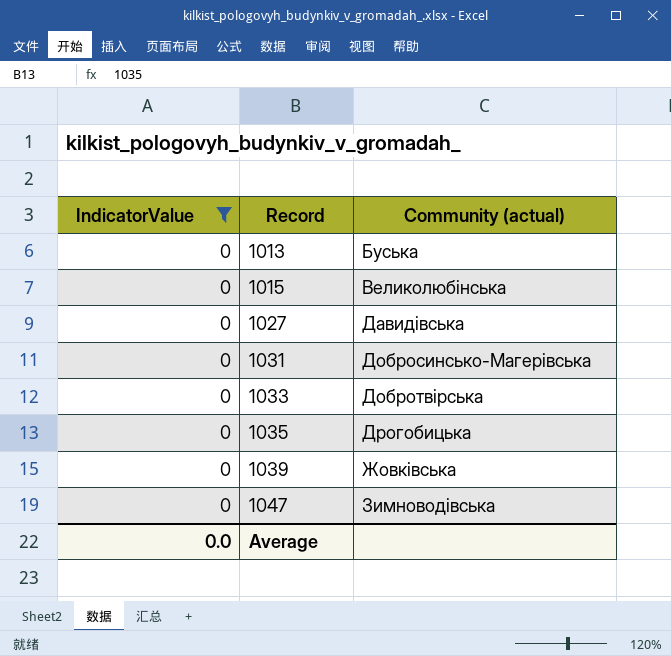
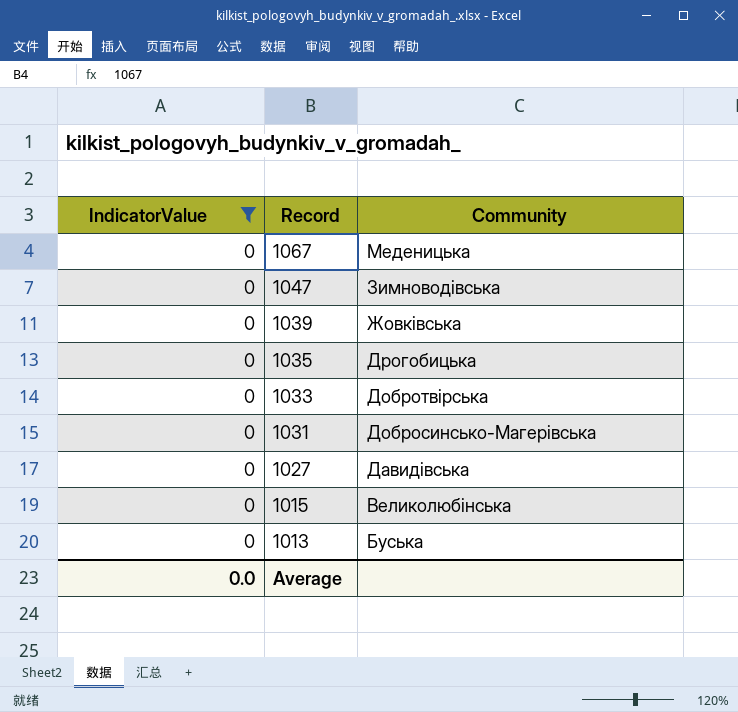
row order: Record ascending -> Record descending
column name: Community (actual) -> Community
row 1067: none -> 0 | Меденицька

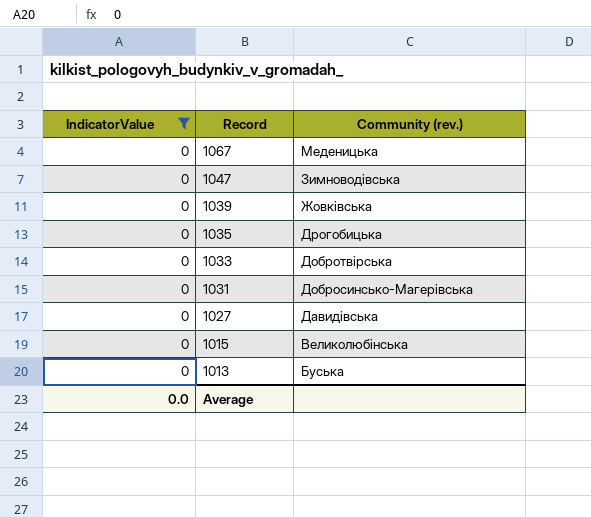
column name: Community -> Community (rev.)

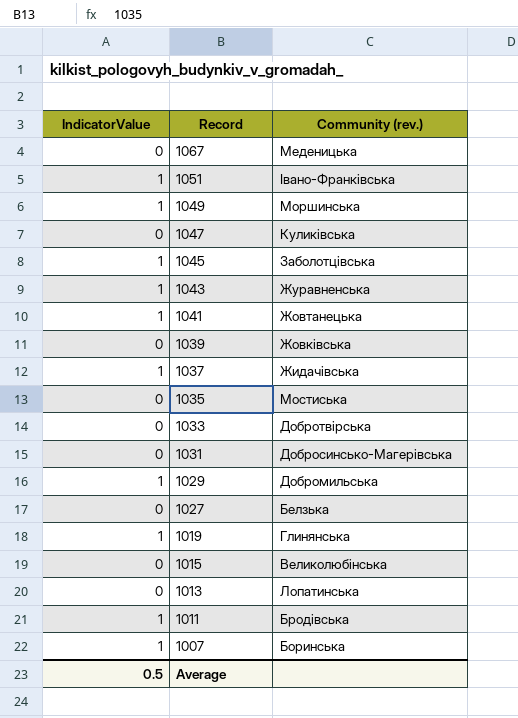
filter: IndicatorValue = 0 -> none
1047 | Community (rev.): Зимноводівська -> Куликівська
1035 | Community (rev.): Дрогобицька -> Мостиська
1027 | Community (rev.): Давидівська -> Белзька
1013 | Community (rev.): Буська -> Лопатинська
Average | IndicatorValue: 0.0 -> 0.5

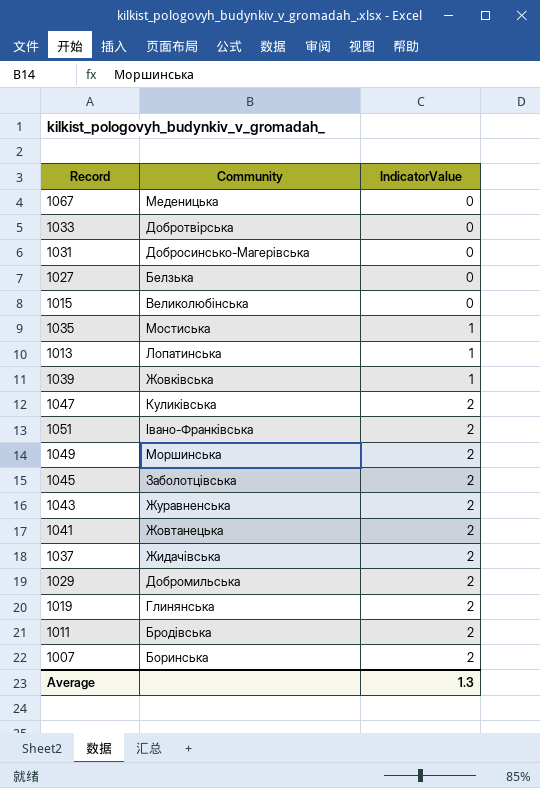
row order: Record descending -> IndicatorValue ascending
column name: Community (rev.) -> Community
column IndicatorValue | position: 1 -> 3
1035 | IndicatorValue: 0 -> 1
1013 | IndicatorValue: 0 -> 1
1039 | IndicatorValue: 0 -> 1
1047 | IndicatorValue: 0 -> 2
1051 | IndicatorValue: 1 -> 2
1049 | IndicatorValue: 1 -> 2
1045 | IndicatorValue: 1 -> 2
1043 | IndicatorValue: 1 -> 2
1041 | IndicatorValue: 1 -> 2
1037 | IndicatorValue: 1 -> 2
1029 | IndicatorValue: 1 -> 2
1019 | IndicatorValue: 1 -> 2
1011 | IndicatorValue: 1 -> 2
1007 | IndicatorValue: 1 -> 2
Average | IndicatorValue: 0.5 -> 1.3

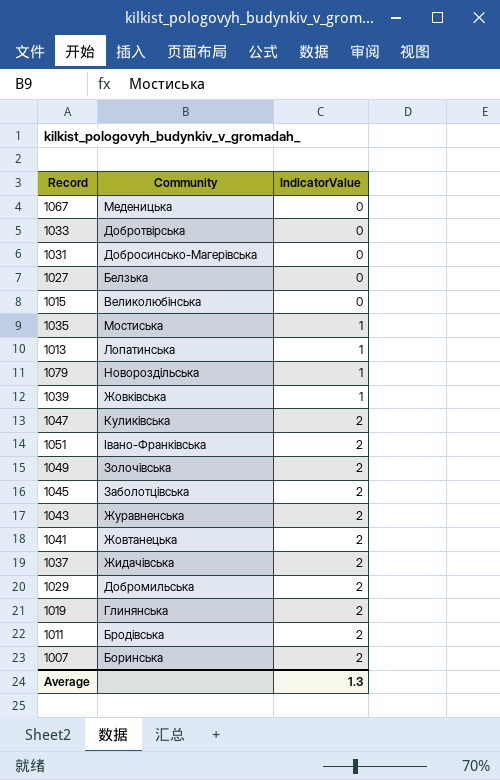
row 1079: none -> Новороздільська | 1
1049 | Community: Моршинська -> Золочівська

